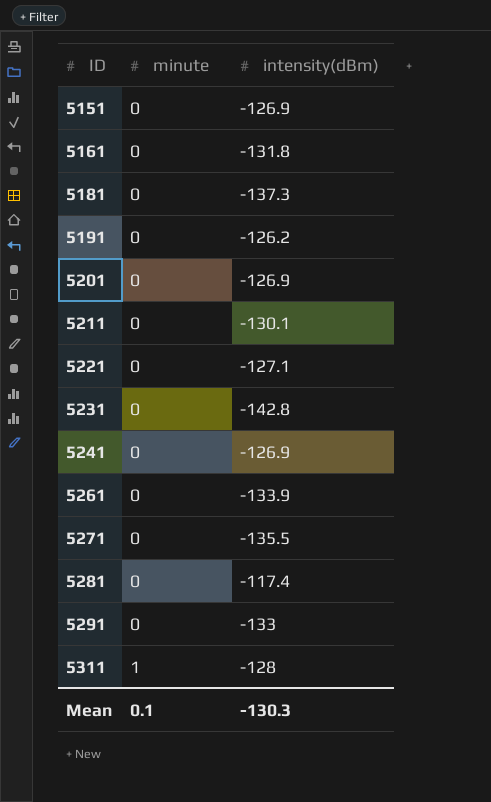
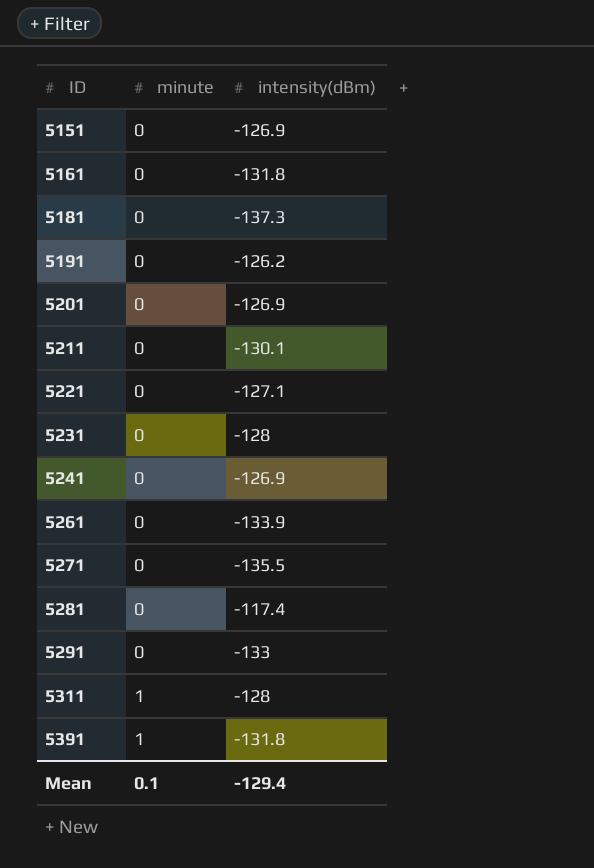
5231 | intensity(dBm): -142.8 -> -128
row 5391: none -> 1 | -131.8
Mean | intensity(dBm): -130.3 -> -129.4

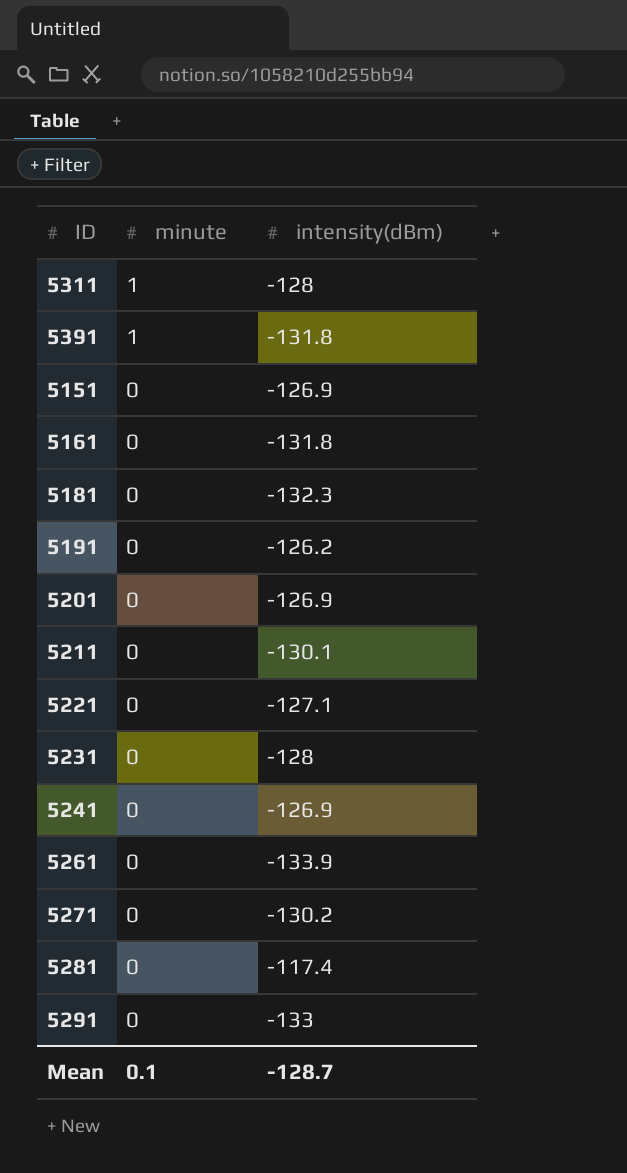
row order: ID ascending -> minute descending
5181 | intensity(dBm): -137.3 -> -132.3
5271 | intensity(dBm): -135.5 -> -130.2
Mean | intensity(dBm): -129.4 -> -128.7

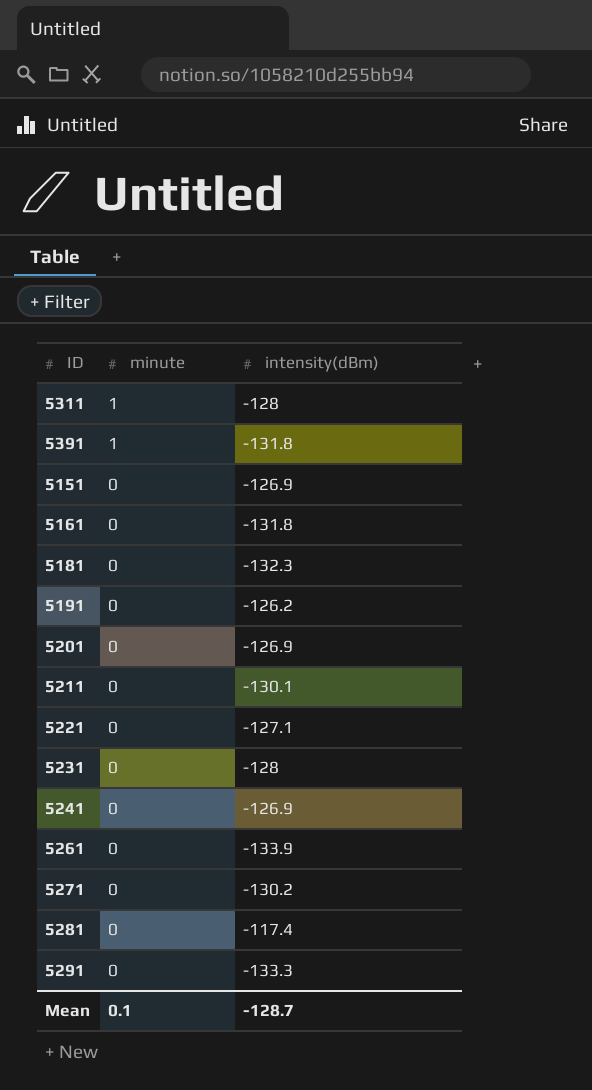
5291 | intensity(dBm): -133 -> -133.3

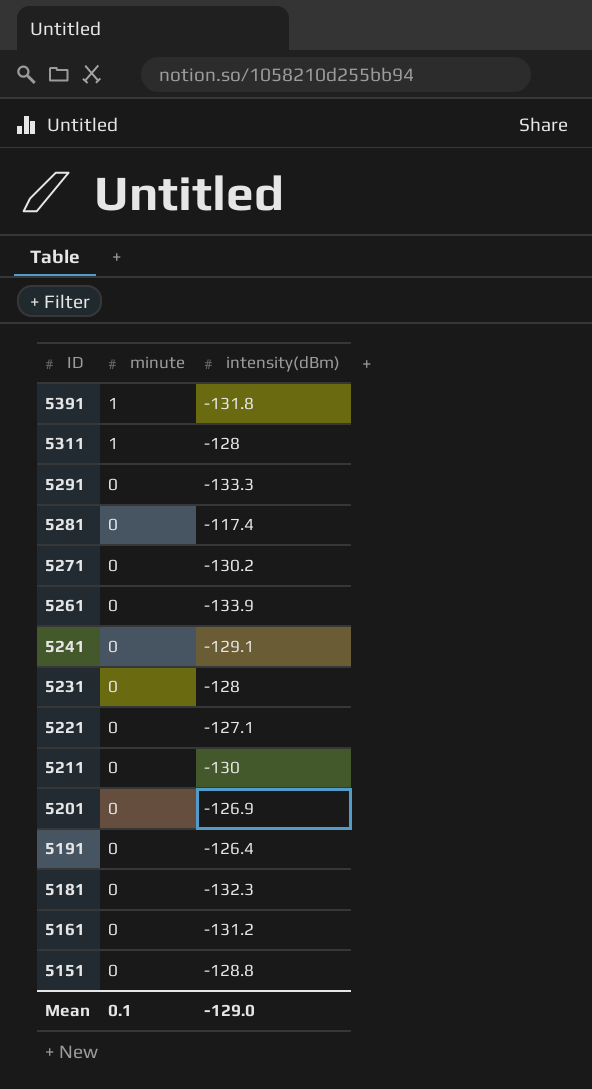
row order: minute descending -> ID descending
5241 | intensity(dBm): -126.9 -> -129.1
5211 | intensity(dBm): -130.1 -> -130
5191 | intensity(dBm): -126.2 -> -126.4
5161 | intensity(dBm): -131.8 -> -131.2
5151 | intensity(dBm): -126.9 -> -128.8
Mean | intensity(dBm): -128.7 -> -129.0

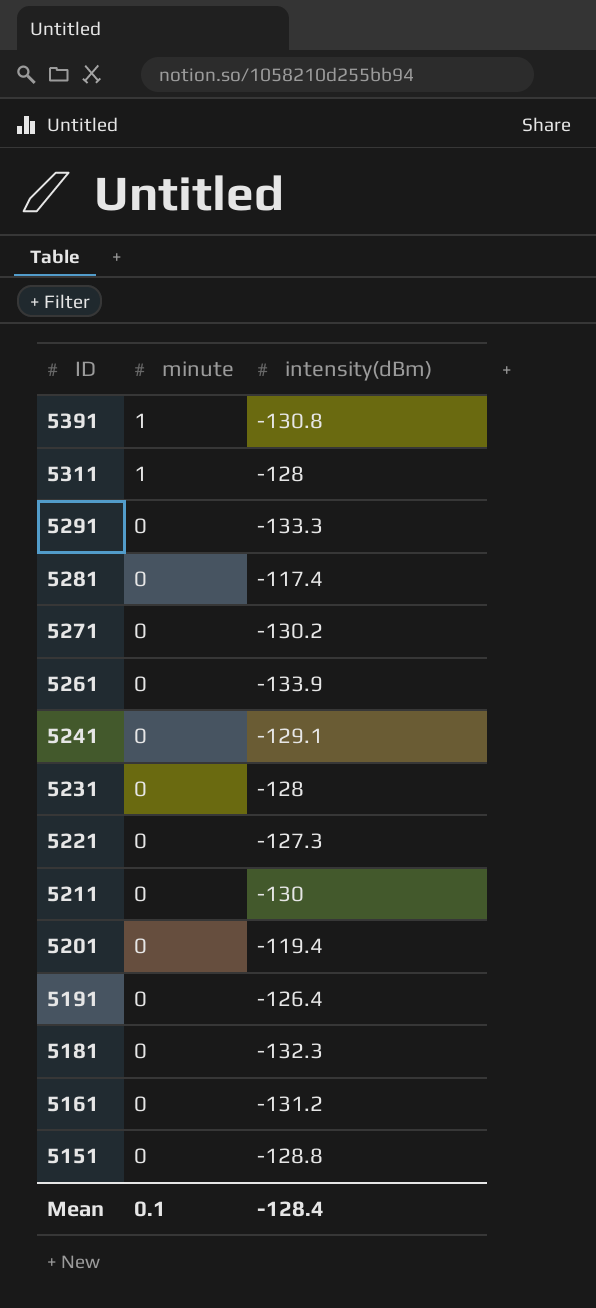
5391 | intensity(dBm): -131.8 -> -130.8
5221 | intensity(dBm): -127.1 -> -127.3
5201 | intensity(dBm): -126.9 -> -119.4
Mean | intensity(dBm): -129.0 -> -128.4

